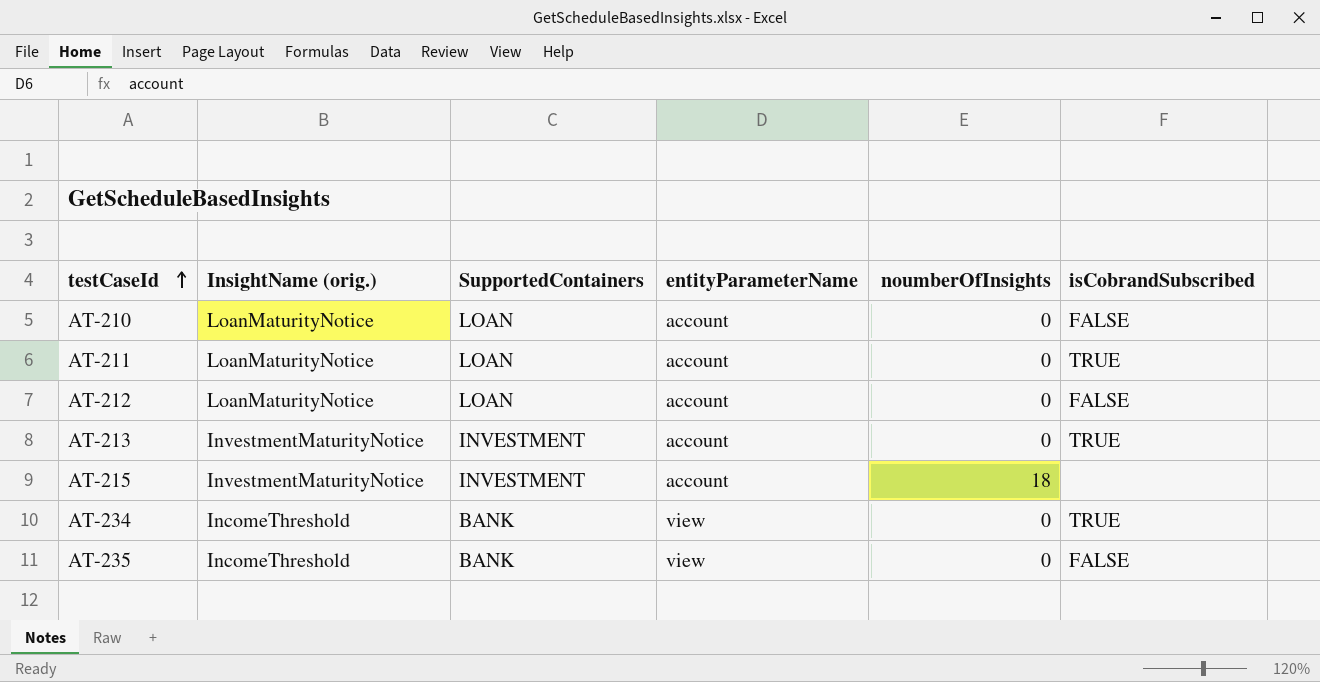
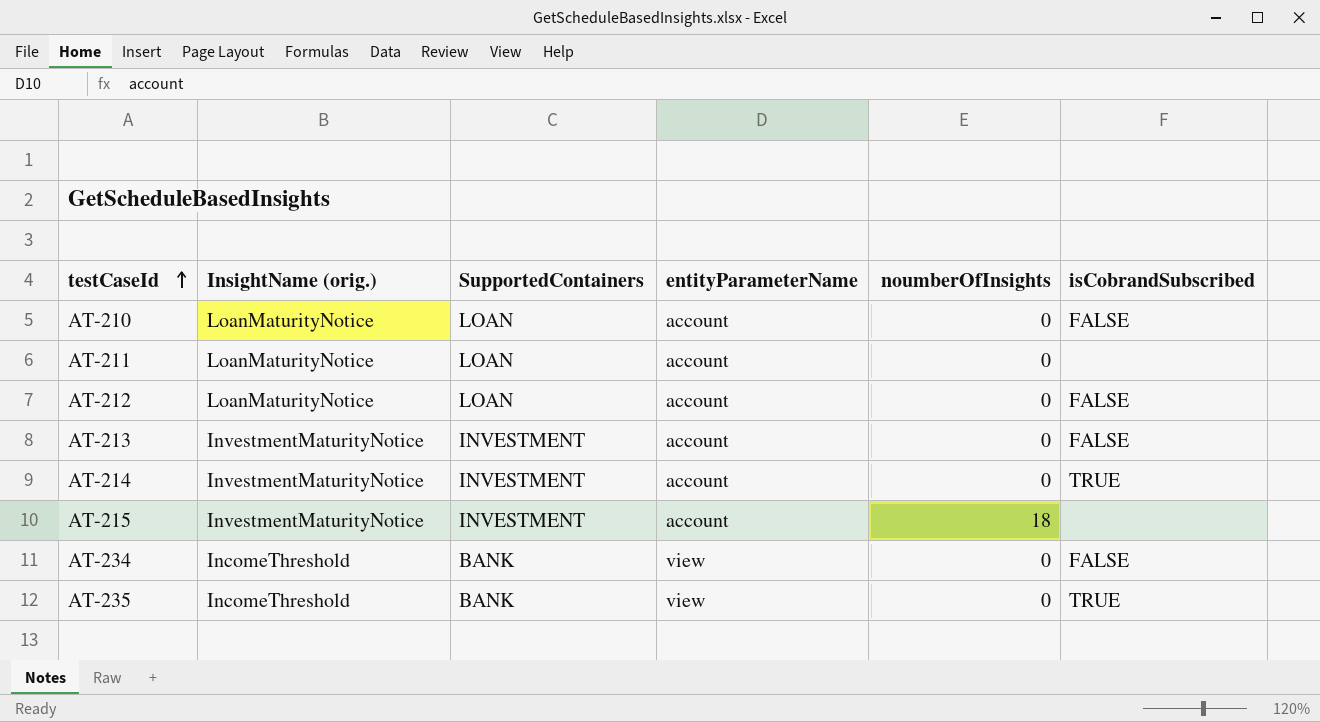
AT-211 | isCobrandSubscribed: TRUE -> none
AT-213 | isCobrandSubscribed: TRUE -> FALSE
row AT-214: none -> InvestmentMaturityNotice | INVESTMENT | account | 0 | TRUE
AT-234 | isCobrandSubscribed: TRUE -> FALSE
AT-235 | isCobrandSubscribed: FALSE -> TRUE

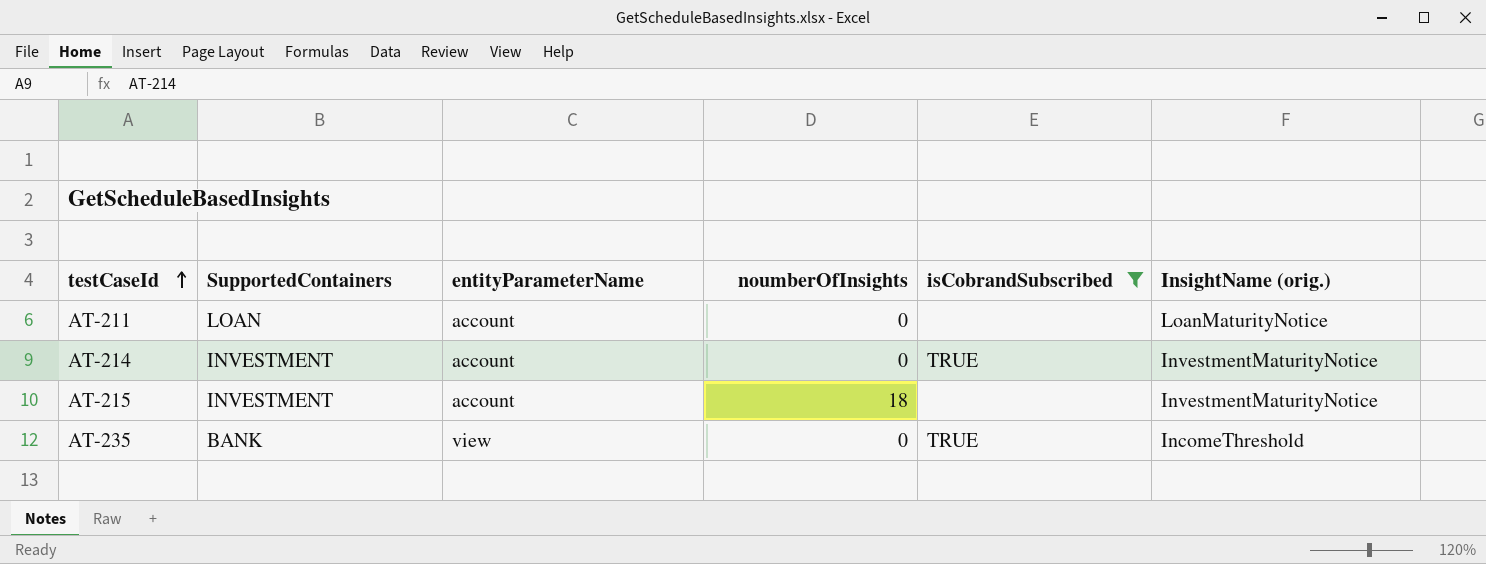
filter: none -> isCobrandSubscribed != FALSE
column InsightName (orig.) | position: 2 -> 6

